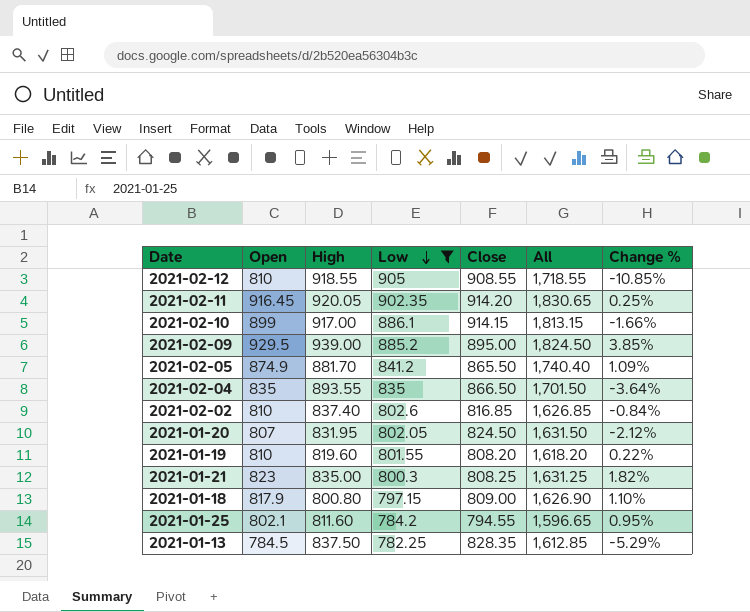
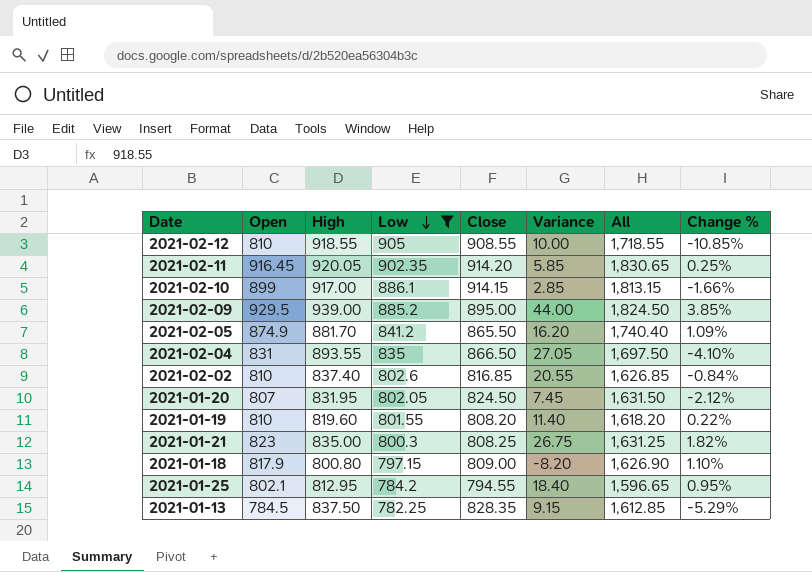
column Variance | formula: none -> [High] - [Close]
2021-02-04 | Open: 835 -> 831
2021-02-04 | All: 1,701.50 -> 1,697.50
2021-02-04 | Change %: -3.64% -> -4.10%
2021-01-25 | High: 811.60 -> 812.95

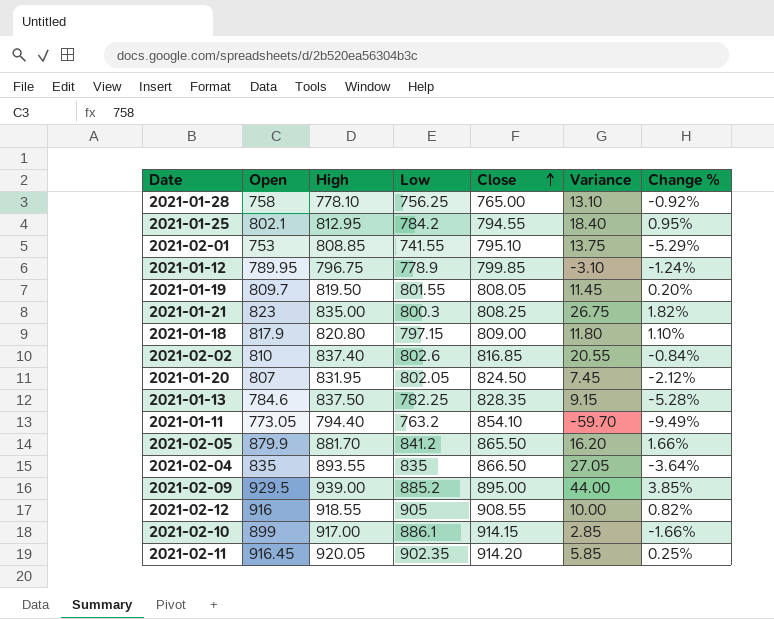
filter: Low >= 782.25 -> none
row order: Low descending -> Close ascending
column All | formula: [Open] + [Close] -> none
2021-01-19 | Open: 810 -> 809.7
2021-01-19 | High: 819.60 -> 819.50
2021-01-19 | Close: 808.20 -> 808.05
2021-01-19 | Variance: 11.40 -> 11.45
2021-01-19 | Change %: 0.22% -> 0.20%
2021-01-18 | High: 800.80 -> 820.80
2021-01-18 | Variance: -8.20 -> 11.80
2021-01-13 | Open: 784.5 -> 784.6
2021-01-13 | Change %: -5.29% -> -5.28%
2021-02-05 | Open: 874.9 -> 879.9
2021-02-05 | Change %: 1.09% -> 1.66%
2021-02-04 | Open: 831 -> 835
2021-02-04 | Change %: -4.10% -> -3.64%
2021-02-12 | Open: 810 -> 916
2021-02-12 | Change %: -10.85% -> 0.82%

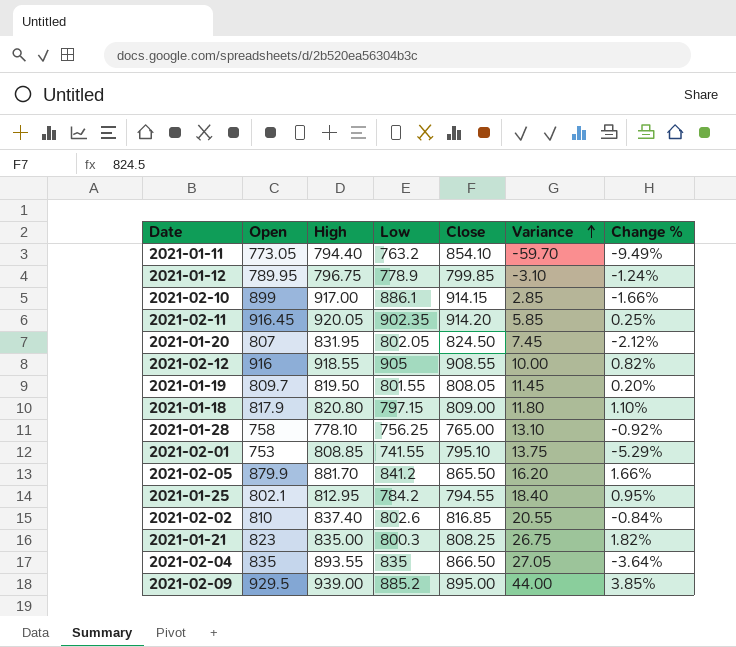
row order: Close ascending -> Variance ascending
row 2021-01-13: 784.6 | 837.50 | 782.25 | 828.35 | 9.15 | -5.28% -> none

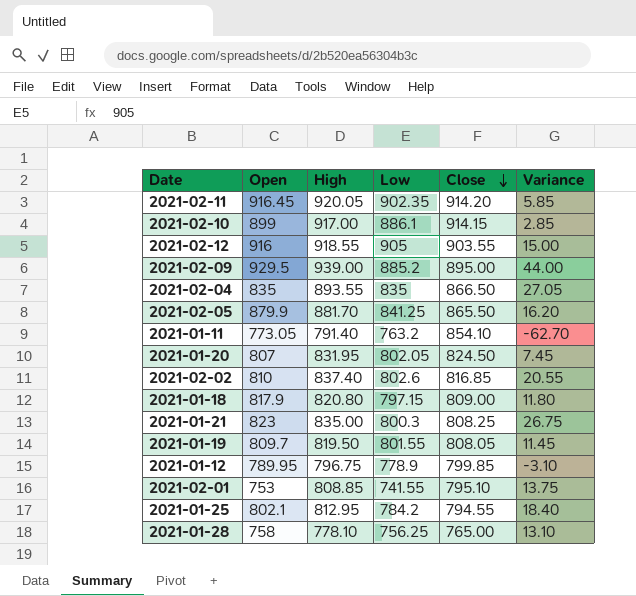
row order: Variance ascending -> Close descending
column Change % | formula: ([Open] - [Close]) / [Close] -> none
2021-02-12 | Close: 908.55 -> 903.55
2021-02-12 | Variance: 10.00 -> 15.00
2021-02-05 | Low: 841.2 -> 841.25
2021-01-11 | High: 794.40 -> 791.40
2021-01-11 | Variance: -59.70 -> -62.70

